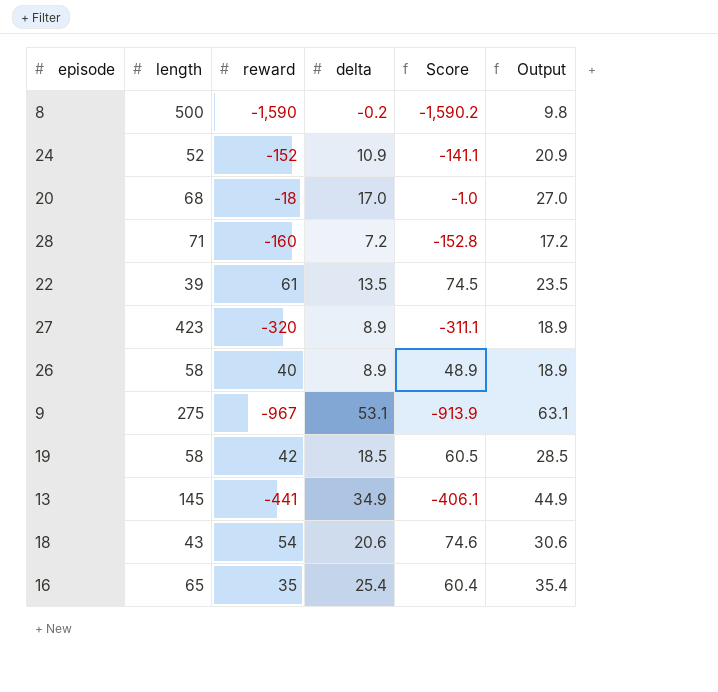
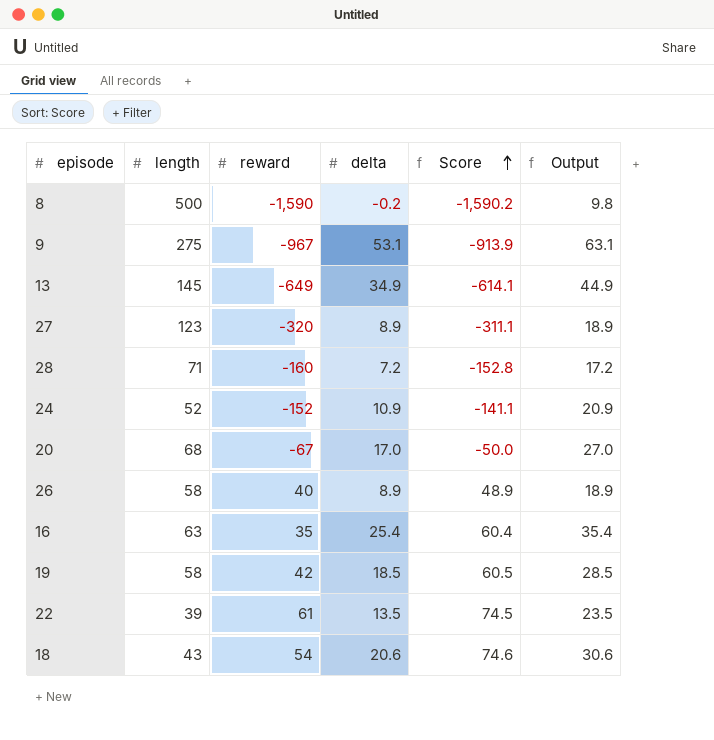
row order: none -> Score ascending
13 | reward: -441 -> -649
13 | Score: -406.1 -> -614.1
27 | length: 423 -> 123
20 | reward: -18 -> -67
20 | Score: -1.0 -> -50.0
16 | length: 65 -> 63

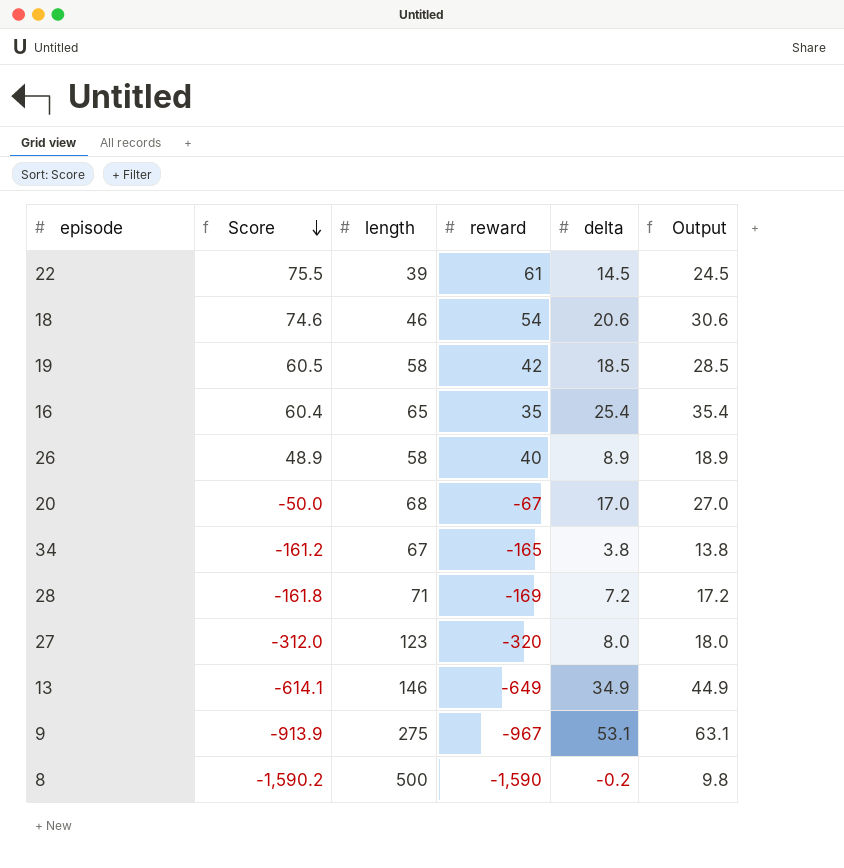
row order: Score ascending -> Score descending
column Score | position: 5 -> 2
row 24: 52 | -152 | 10.9 | -141.1 | 20.9 -> none
22 | Score: 74.5 -> 75.5
22 | delta: 13.5 -> 14.5
22 | Output: 23.5 -> 24.5
18 | length: 43 -> 46
16 | length: 63 -> 65
row 34: none -> -161.2 | 67 | -165 | 3.8 | 13.8
28 | Score: -152.8 -> -161.8
28 | reward: -160 -> -169
27 | Score: -311.1 -> -312.0
27 | delta: 8.9 -> 8.0
27 | Output: 18.9 -> 18.0
13 | length: 145 -> 146

